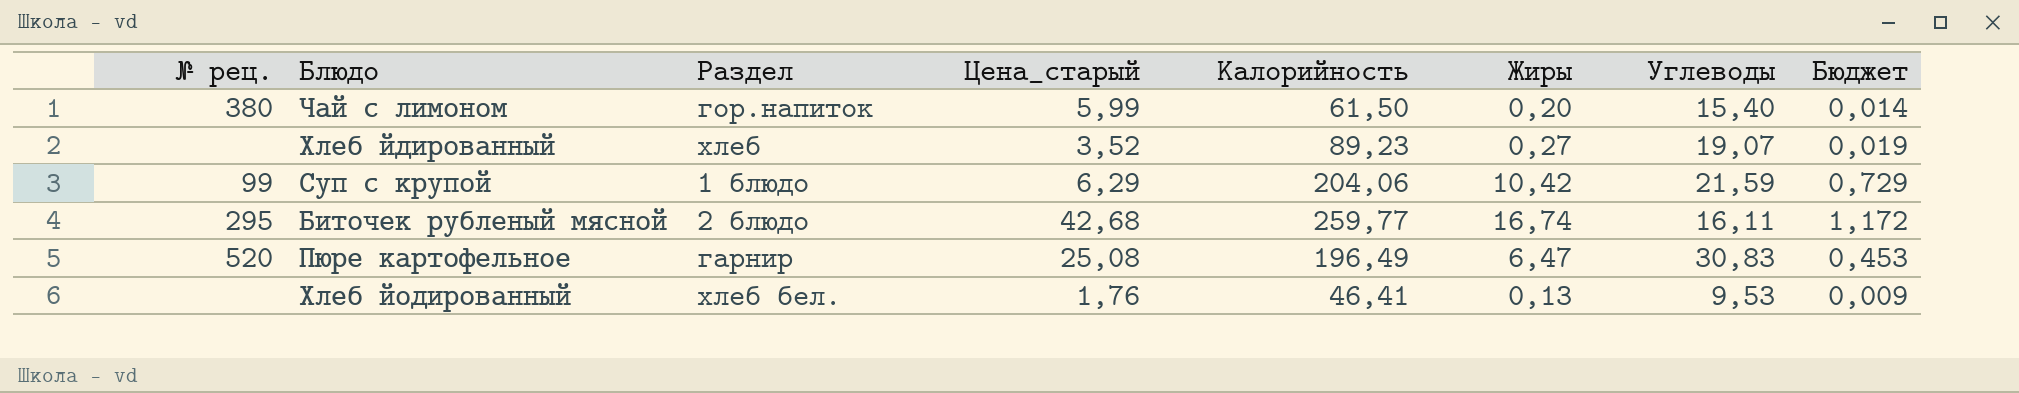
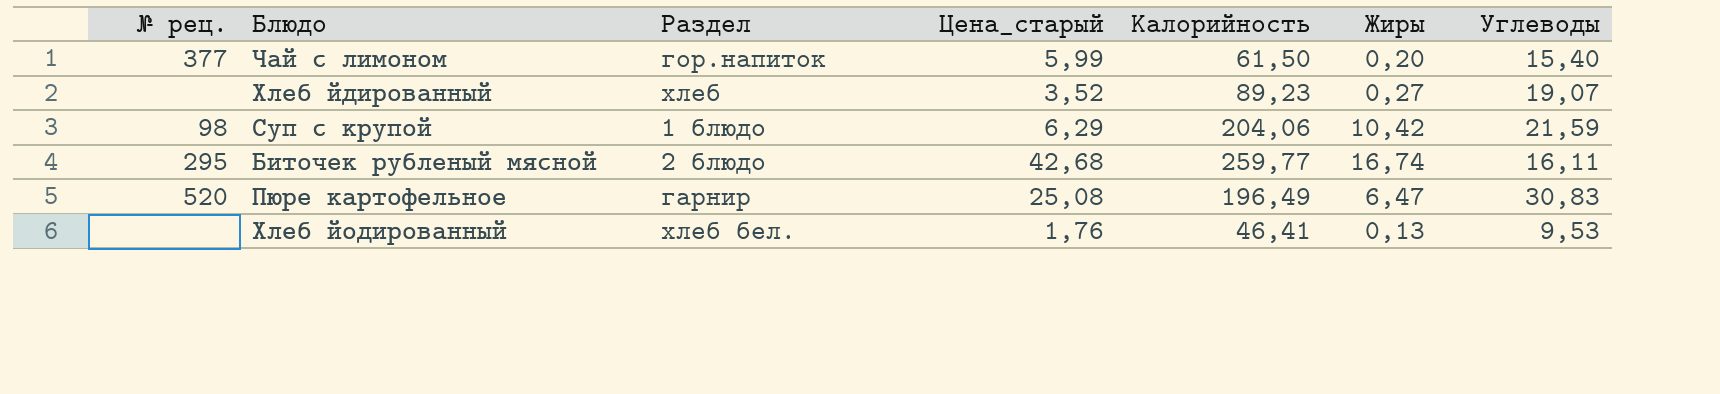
column Бюджет | formula: [Жиры] * 0,07 -> none
Чай с лимоном | № рец.: 380 -> 377
Суп с крупой | № рец.: 99 -> 98

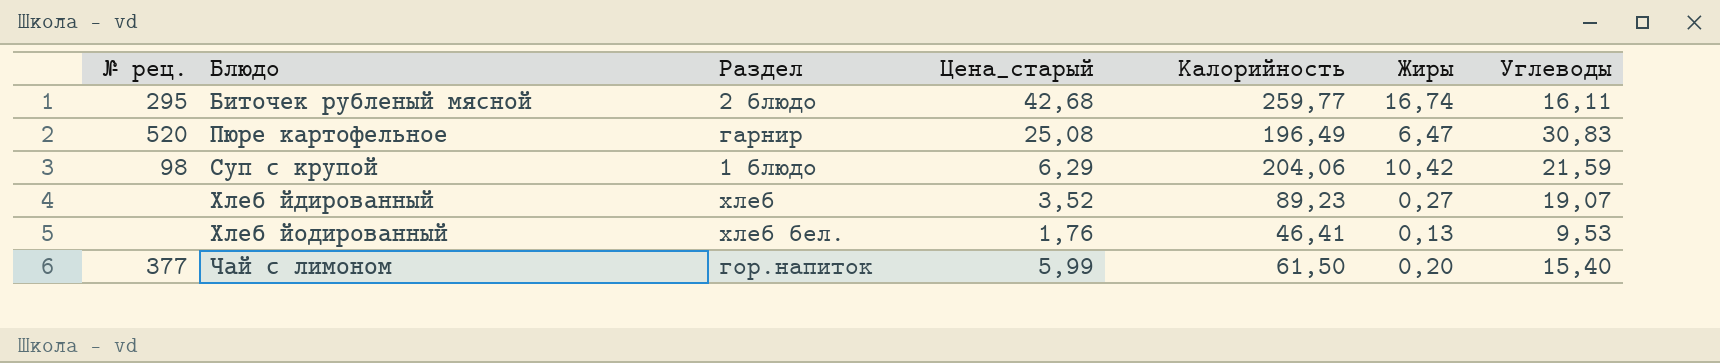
row order: none -> Блюдо ascending

